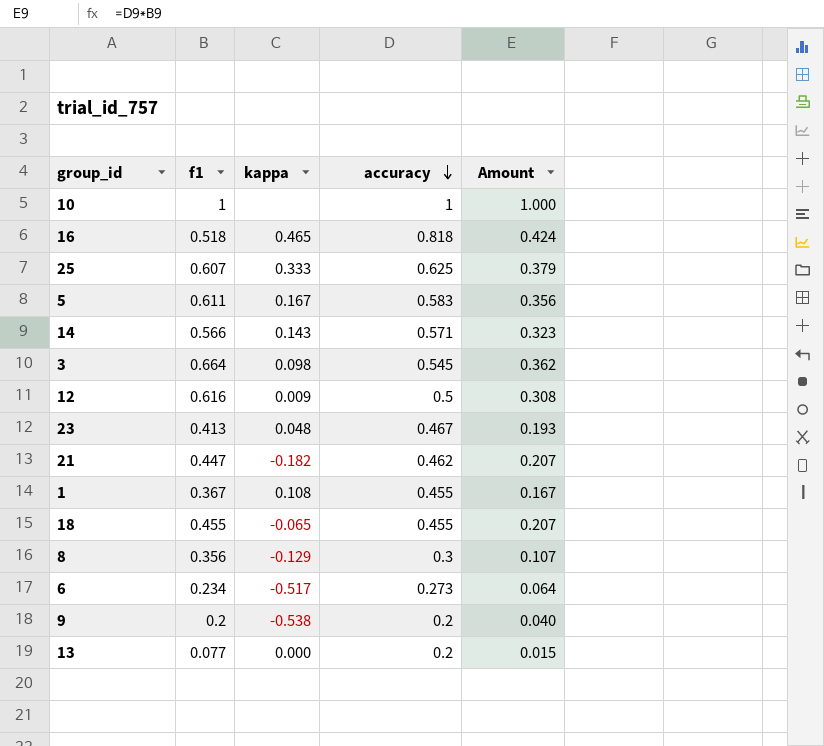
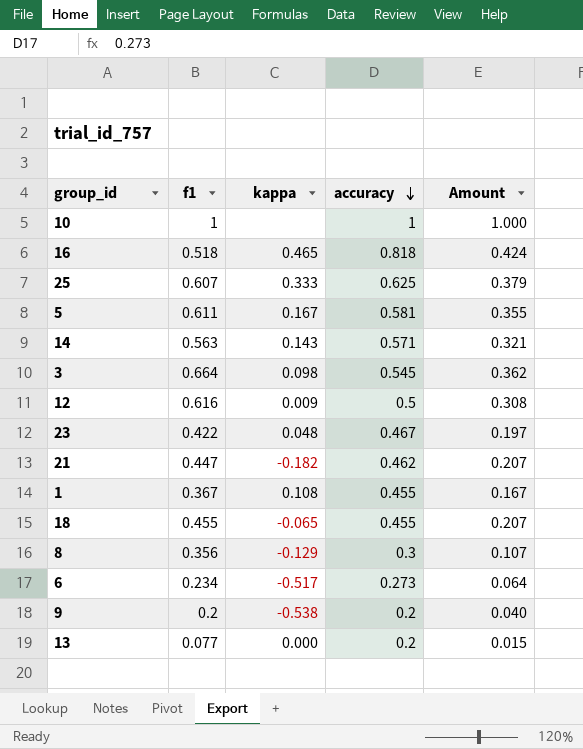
5 | accuracy: 0.583 -> 0.581
5 | Amount: 0.356 -> 0.355
14 | f1: 0.566 -> 0.563
14 | Amount: 0.323 -> 0.321
23 | f1: 0.413 -> 0.422
23 | Amount: 0.193 -> 0.197

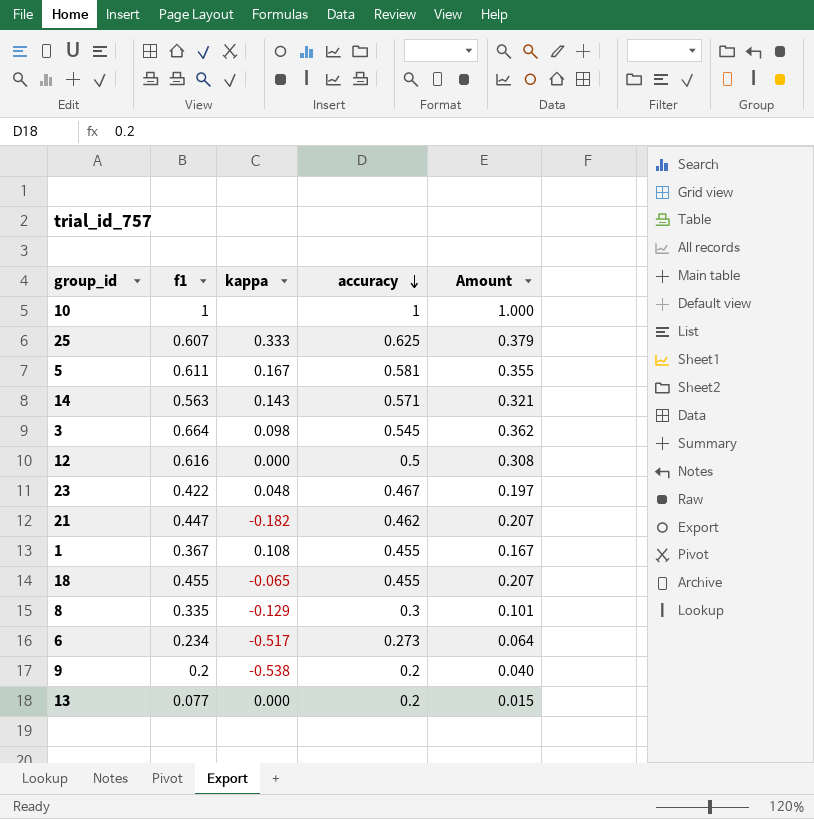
row 16: 0.518 | 0.465 | 0.818 | 0.424 -> none
12 | kappa: 0.009 -> 0.000
8 | f1: 0.356 -> 0.335
8 | Amount: 0.107 -> 0.101

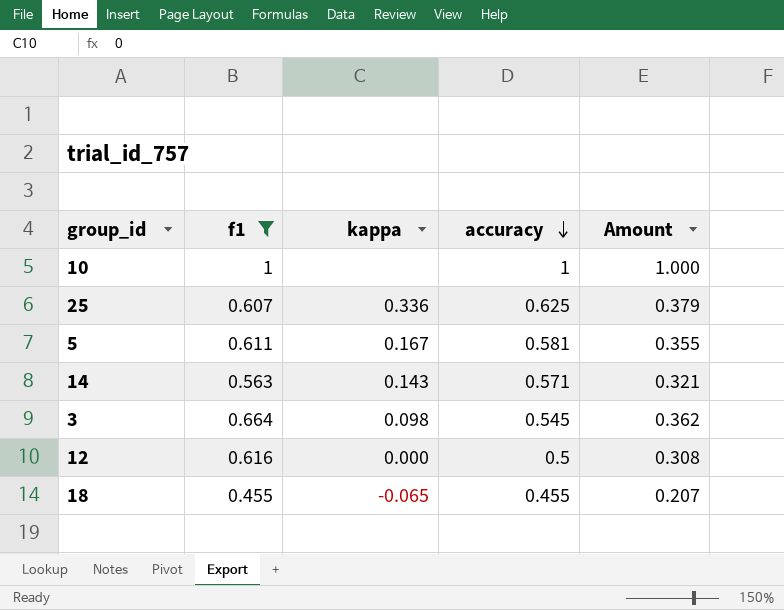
filter: none -> f1 >= 0.455
25 | kappa: 0.333 -> 0.336

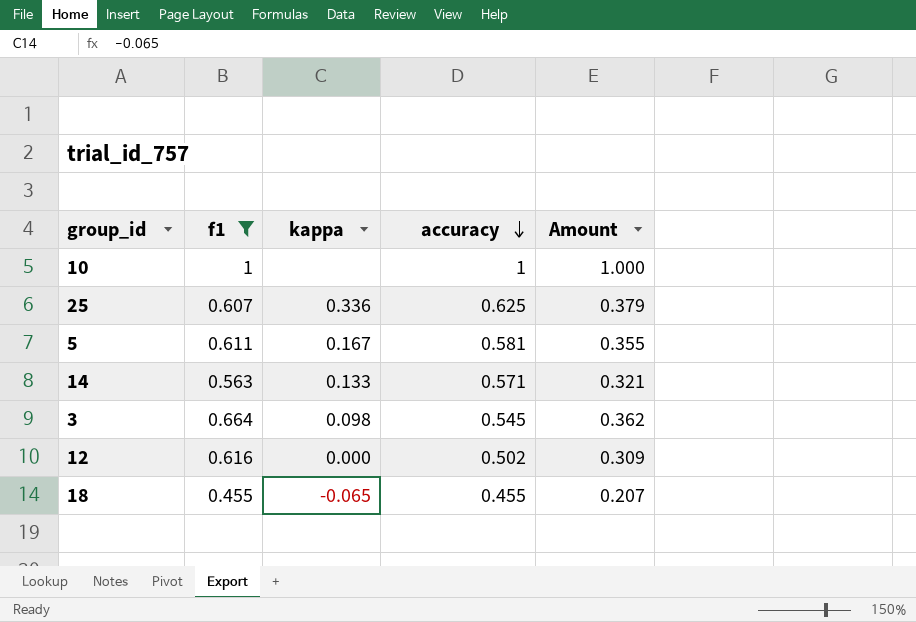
14 | kappa: 0.143 -> 0.133
12 | accuracy: 0.5 -> 0.502
12 | Amount: 0.308 -> 0.309

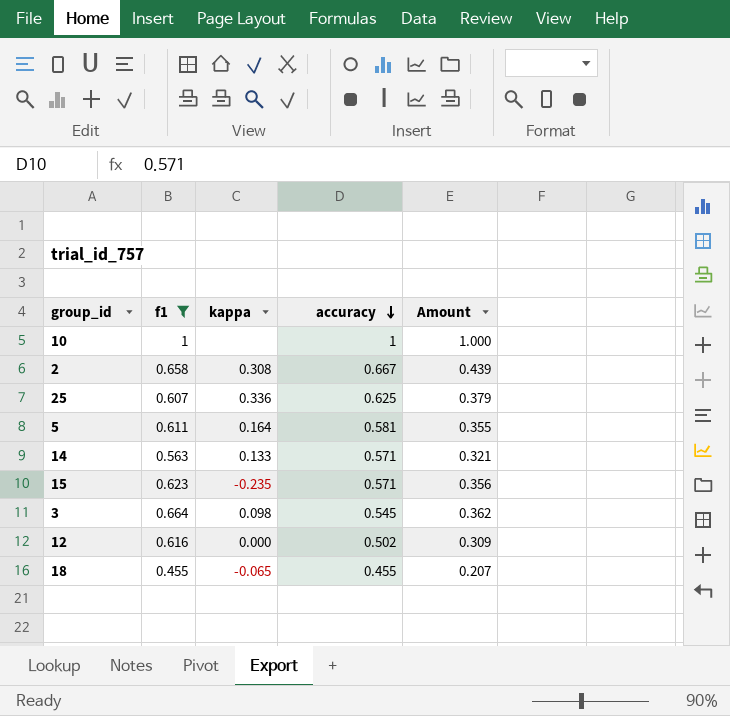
row 2: none -> 0.658 | 0.308 | 0.667 | 0.439
5 | kappa: 0.167 -> 0.164
row 15: none -> 0.623 | -0.235 | 0.571 | 0.356

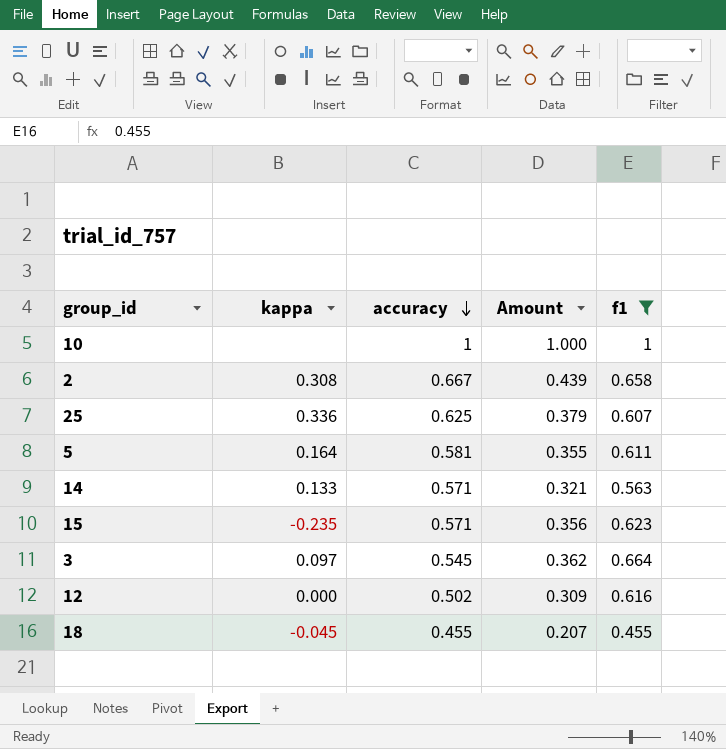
column f1 | position: 2 -> 5
3 | kappa: 0.098 -> 0.097
18 | kappa: -0.065 -> -0.045

